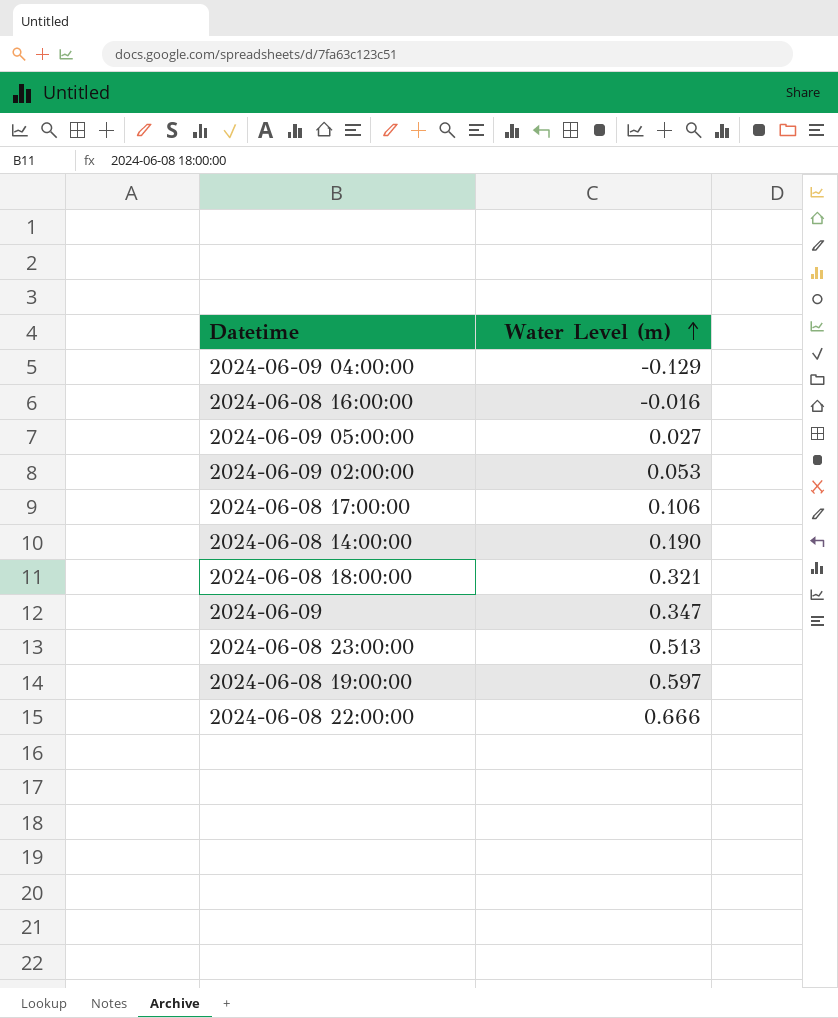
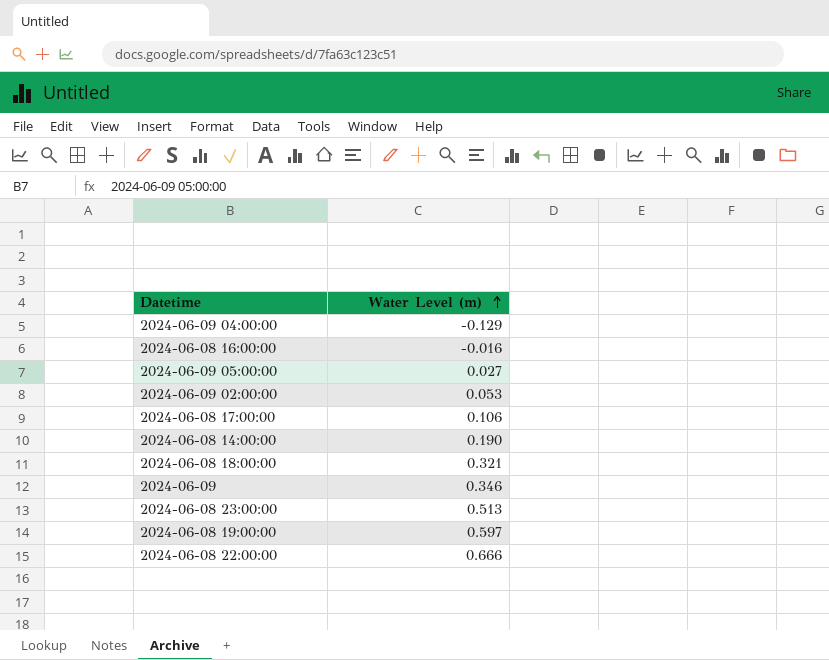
2024-06-09 | Water Level (m): 0.347 -> 0.346

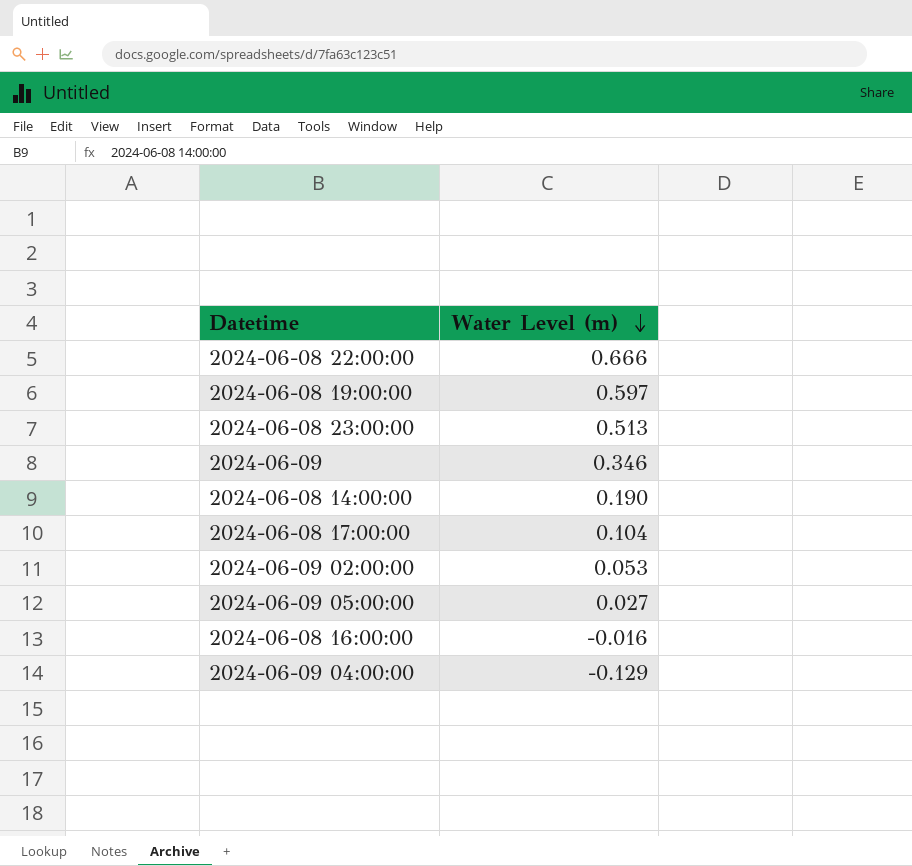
row order: Water Level (m) ascending -> Water Level (m) descending
row 2024-06-08 18:00:00: 0.321 -> none
2024-06-08 17:00:00 | Water Level (m): 0.106 -> 0.104

